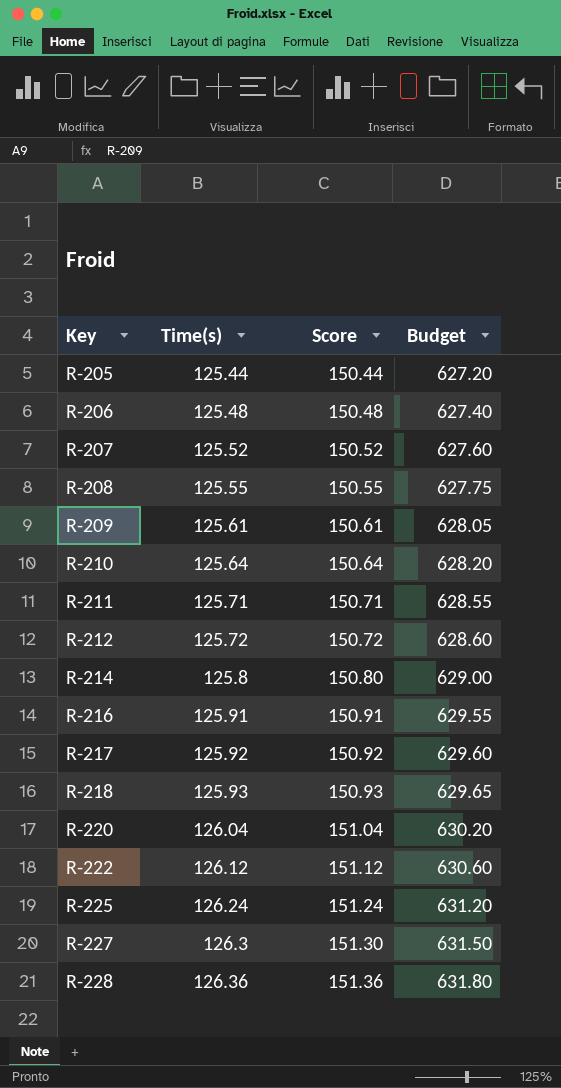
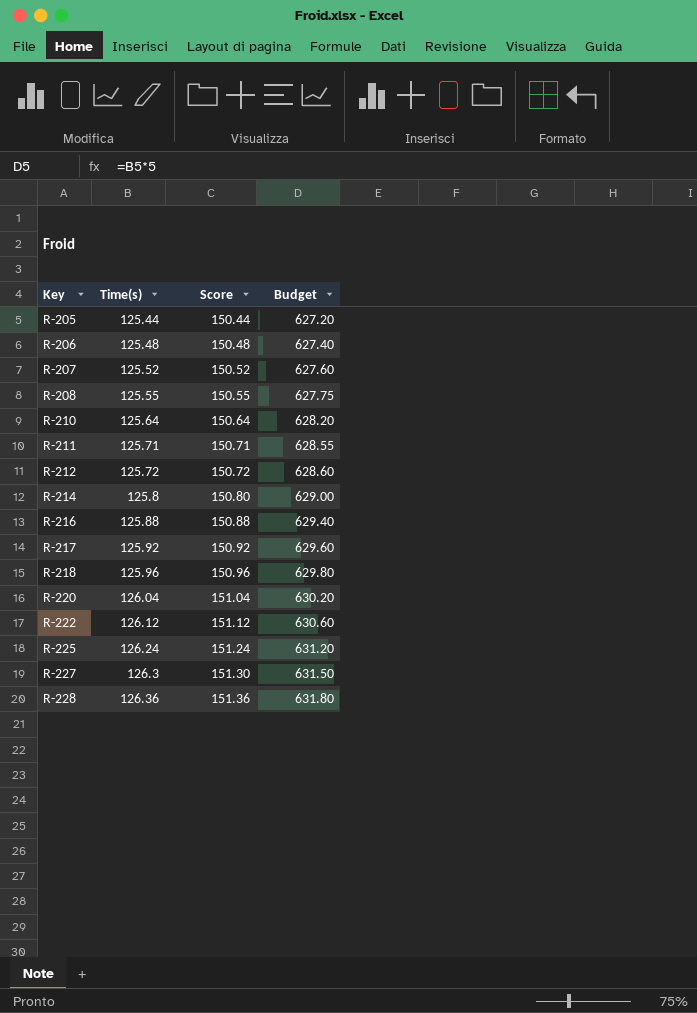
row R-209: 125.61 | 150.61 | 628.05 -> none
R-216 | Time(s): 125.91 -> 125.88
R-216 | Score: 150.91 -> 150.88
R-216 | Budget: 629.55 -> 629.40
R-218 | Time(s): 125.93 -> 125.96
R-218 | Score: 150.93 -> 150.96
R-218 | Budget: 629.65 -> 629.80

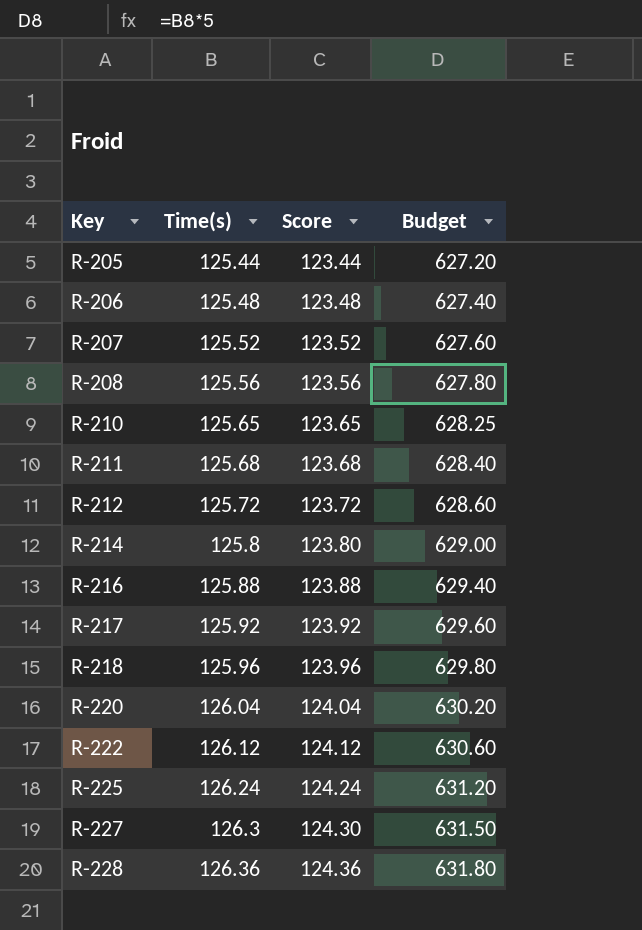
column Score | formula: [Time(s)] + 25 -> [Time(s)] - 2
R-208 | Time(s): 125.55 -> 125.56
R-208 | Budget: 627.75 -> 627.80
R-210 | Time(s): 125.64 -> 125.65
R-210 | Budget: 628.20 -> 628.25
R-211 | Time(s): 125.71 -> 125.68
R-211 | Budget: 628.55 -> 628.40

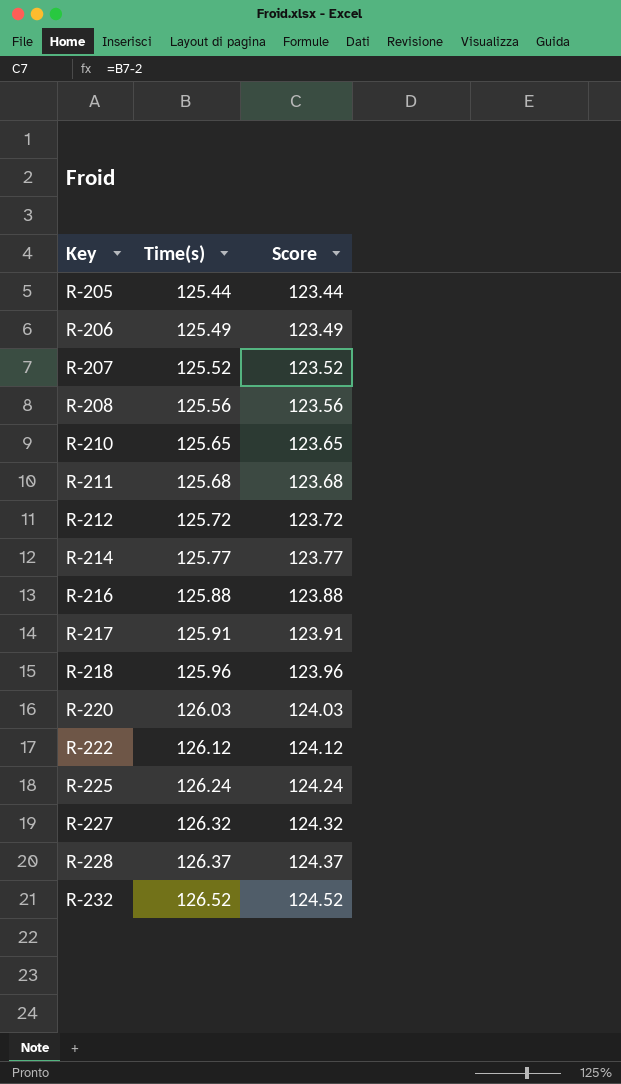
column Budget | formula: [Time(s)] * 5 -> none
R-206 | Time(s): 125.48 -> 125.49
R-206 | Score: 123.48 -> 123.49
R-214 | Time(s): 125.8 -> 125.77
R-214 | Score: 123.80 -> 123.77
R-217 | Time(s): 125.92 -> 125.91
R-217 | Score: 123.92 -> 123.91
R-220 | Time(s): 126.04 -> 126.03
R-220 | Score: 124.04 -> 124.03
R-227 | Time(s): 126.3 -> 126.32
R-227 | Score: 124.30 -> 124.32
R-228 | Time(s): 126.36 -> 126.37
R-228 | Score: 124.36 -> 124.37
row R-232: none -> 126.52 | 124.52

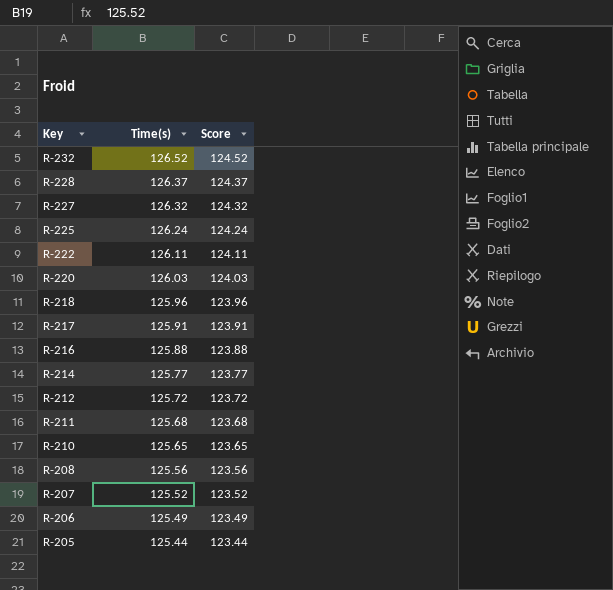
row order: Key ascending -> Key descending
R-222 | Time(s): 126.12 -> 126.11
R-222 | Score: 124.12 -> 124.11

